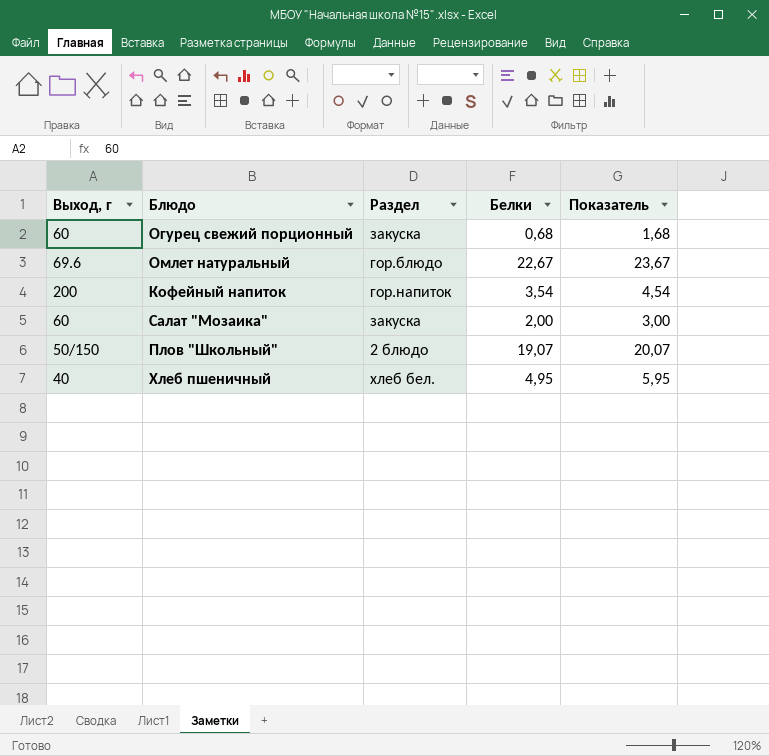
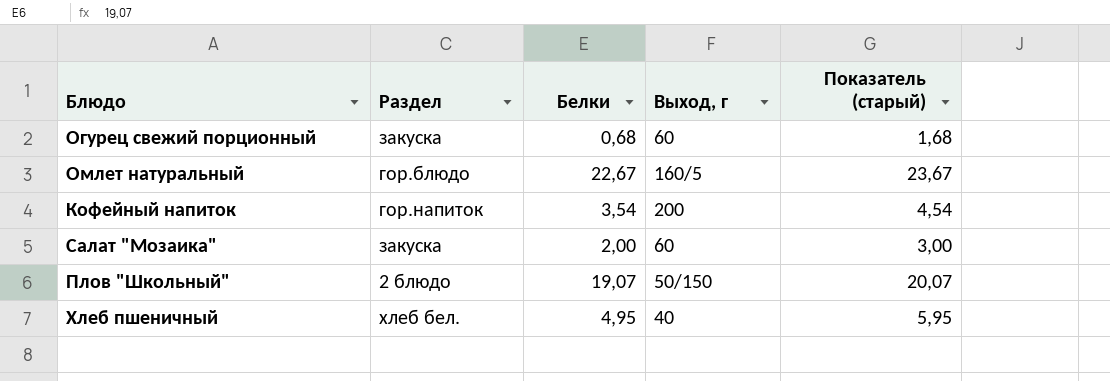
column Выход, г | position: 1 -> 4
column name: Показатель -> Показатель (старый)
Омлет натуральный | Выход, г: 69.6 -> 160/5

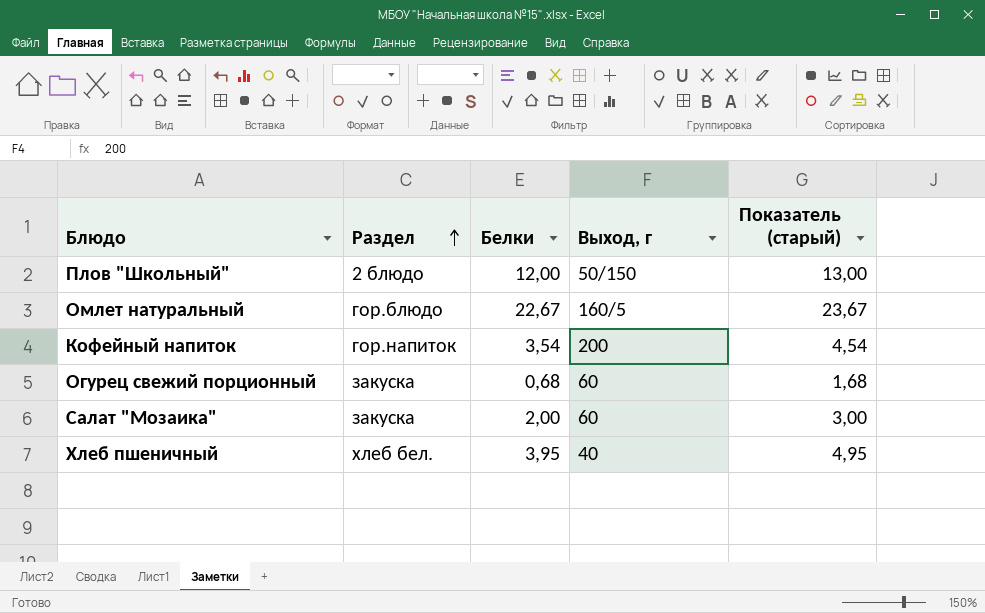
row order: none -> Раздел ascending
Плов "Школьный" | Белки: 19,07 -> 12,00
Плов "Школьный" | Показатель (старый): 20,07 -> 13,00
Хлеб пшеничный | Белки: 4,95 -> 3,95
Хлеб пшеничный | Показатель (старый): 5,95 -> 4,95

